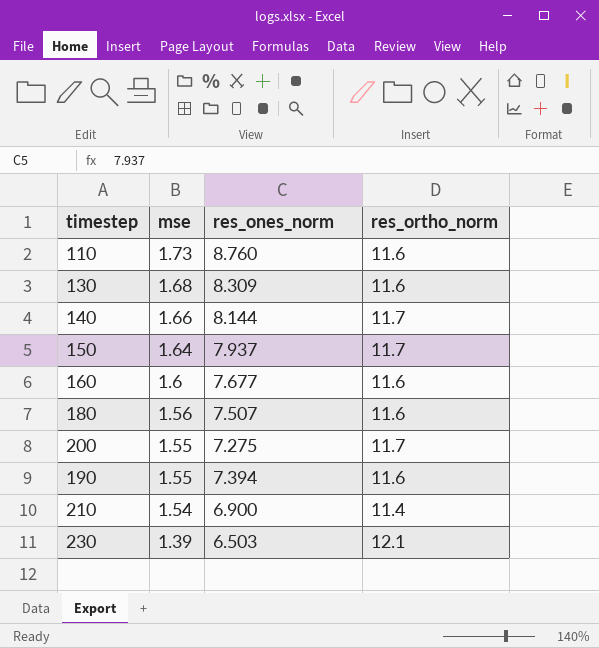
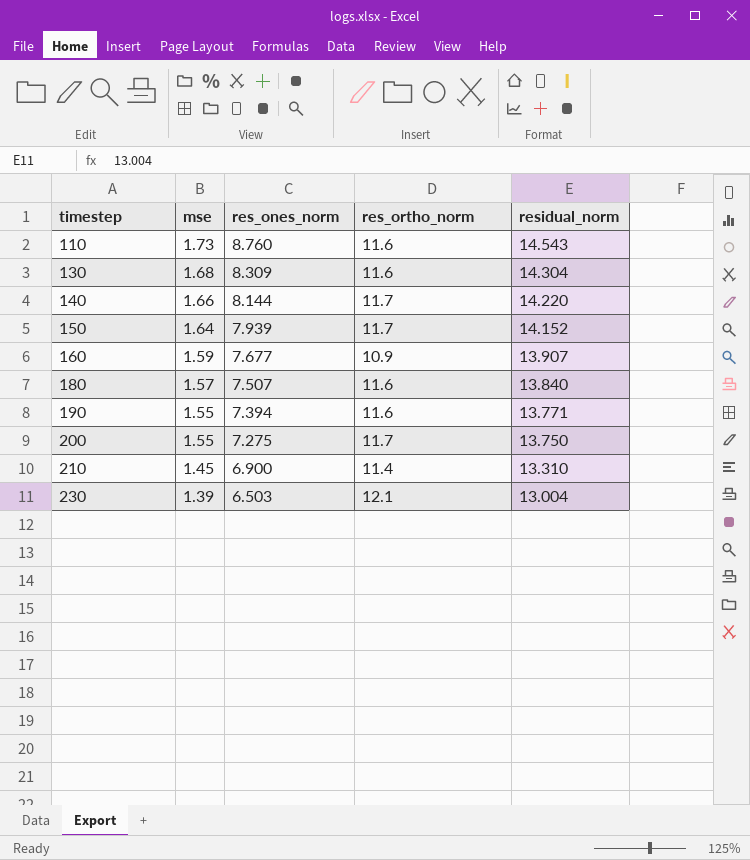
row order: mse descending -> timestep ascending
column residual_norm | position: none -> 5
150 | res_ones_norm: 7.937 -> 7.939
160 | mse: 1.6 -> 1.59
160 | res_ortho_norm: 11.6 -> 10.9
180 | mse: 1.56 -> 1.57
210 | mse: 1.54 -> 1.45

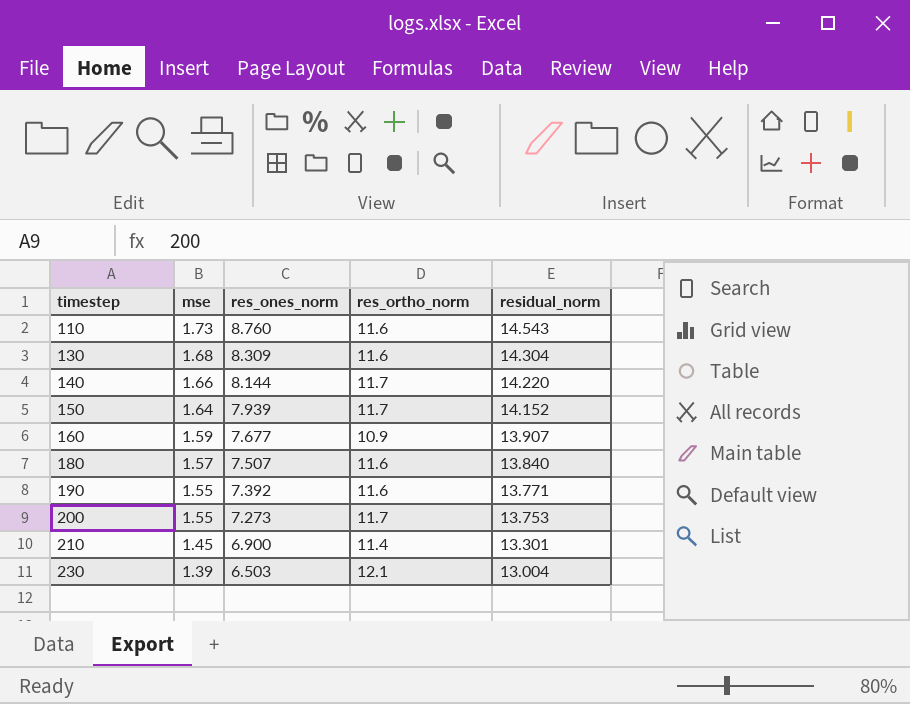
190 | res_ones_norm: 7.394 -> 7.392
200 | res_ones_norm: 7.275 -> 7.273
200 | residual_norm: 13.750 -> 13.753
210 | residual_norm: 13.310 -> 13.301

